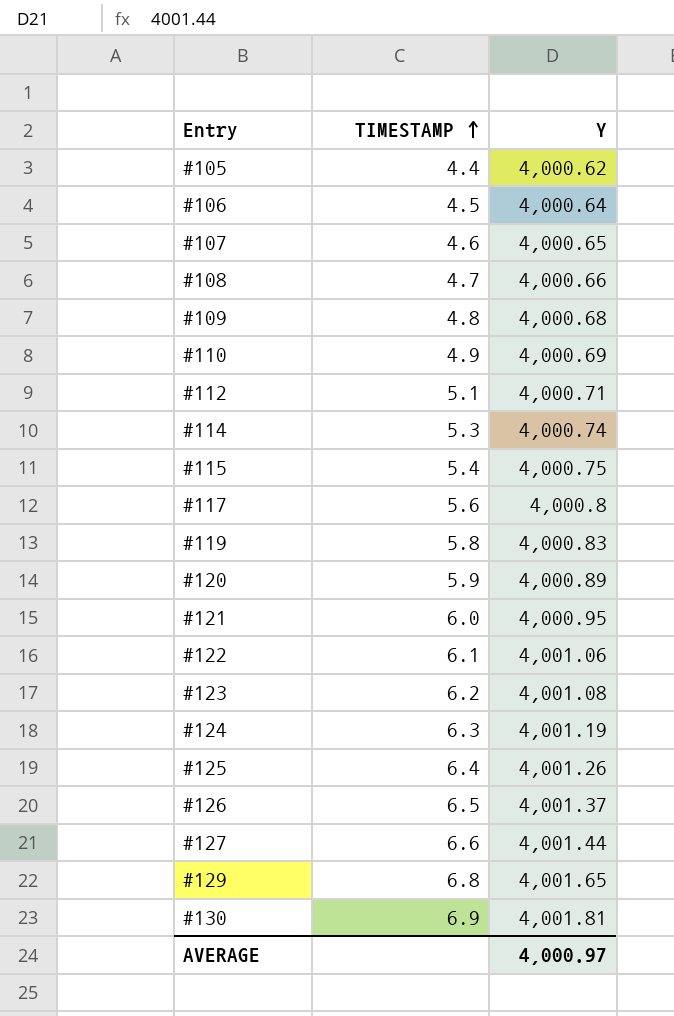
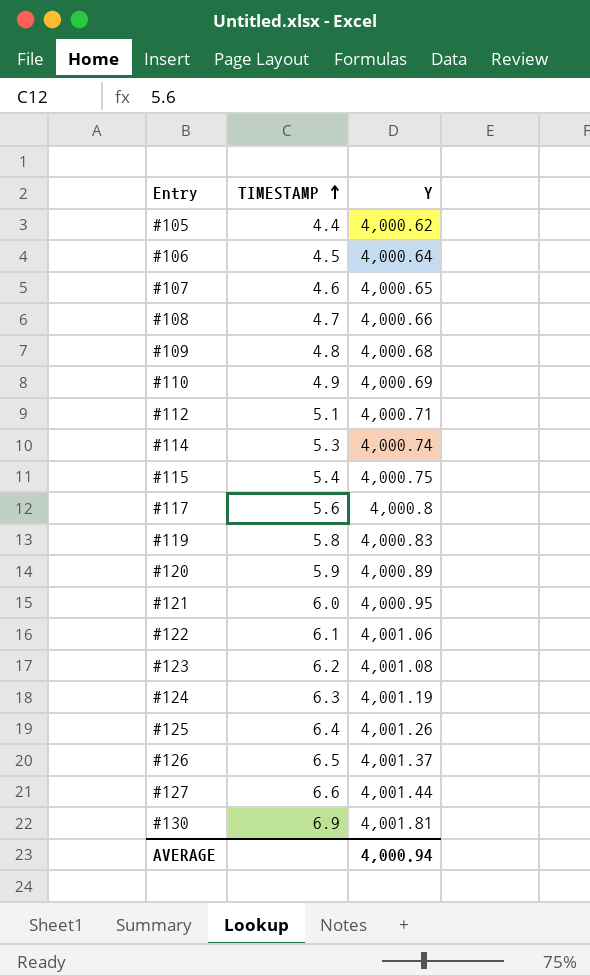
row #129: 6.8 | 4,001.65 -> none
AVERAGE | Y: 4,000.97 -> 4,000.94

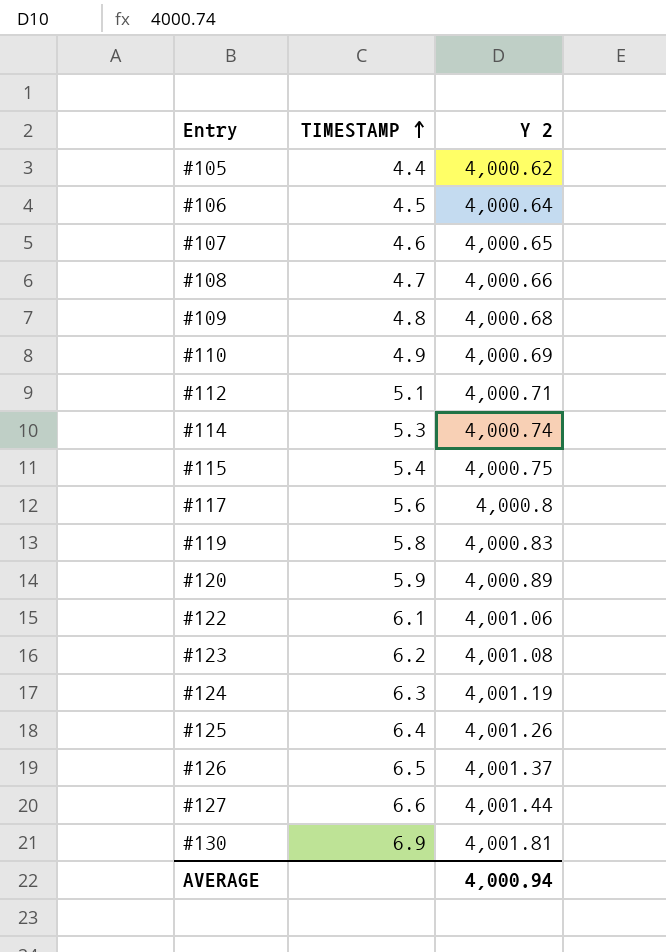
column name: Y -> Y 2
row #121: 6.0 | 4,000.95 -> none

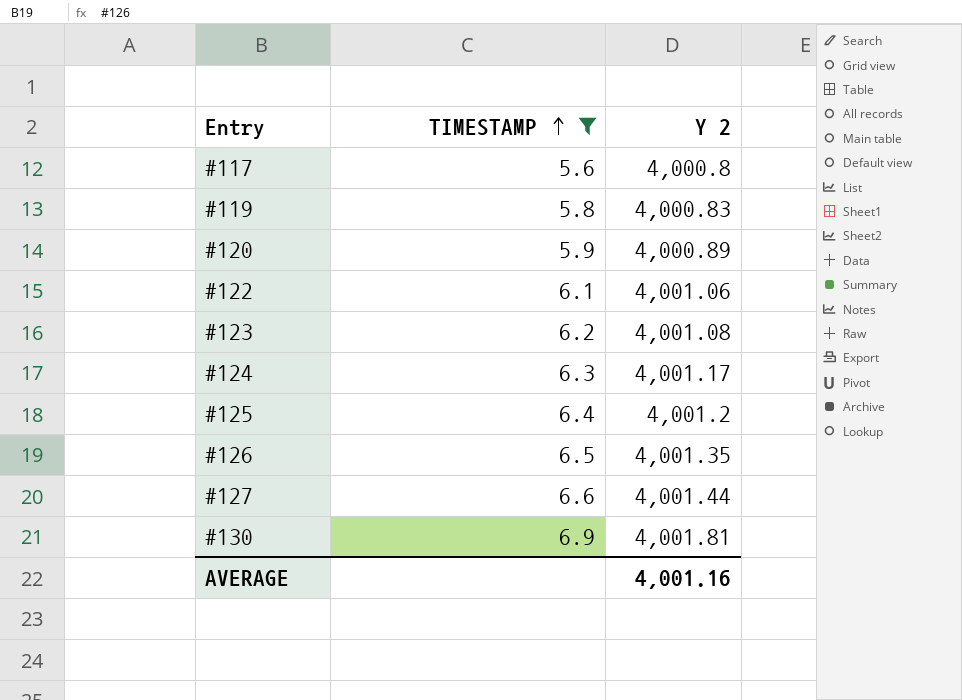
filter: none -> TIMESTAMP >= 5.6
#124 | Y 2: 4,001.19 -> 4,001.17
#125 | Y 2: 4,001.26 -> 4,001.2
#126 | Y 2: 4,001.37 -> 4,001.35
AVERAGE | Y 2: 4,000.94 -> 4,001.16

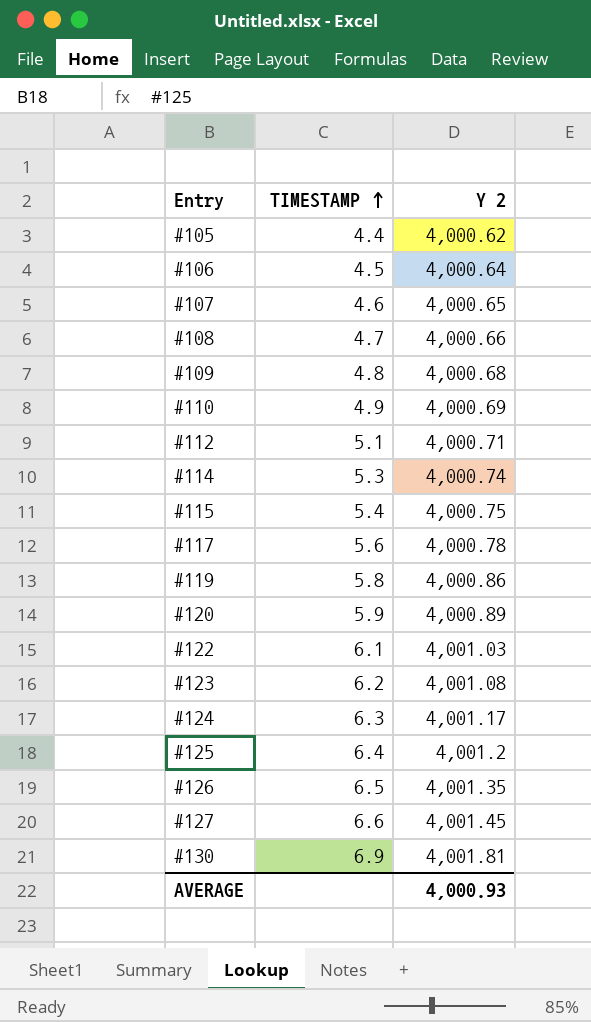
filter: TIMESTAMP >= 5.6 -> none
#117 | Y 2: 4,000.8 -> 4,000.78
#119 | Y 2: 4,000.83 -> 4,000.86
#122 | Y 2: 4,001.06 -> 4,001.03
#127 | Y 2: 4,001.44 -> 4,001.45
AVERAGE | Y 2: 4,001.16 -> 4,000.93

